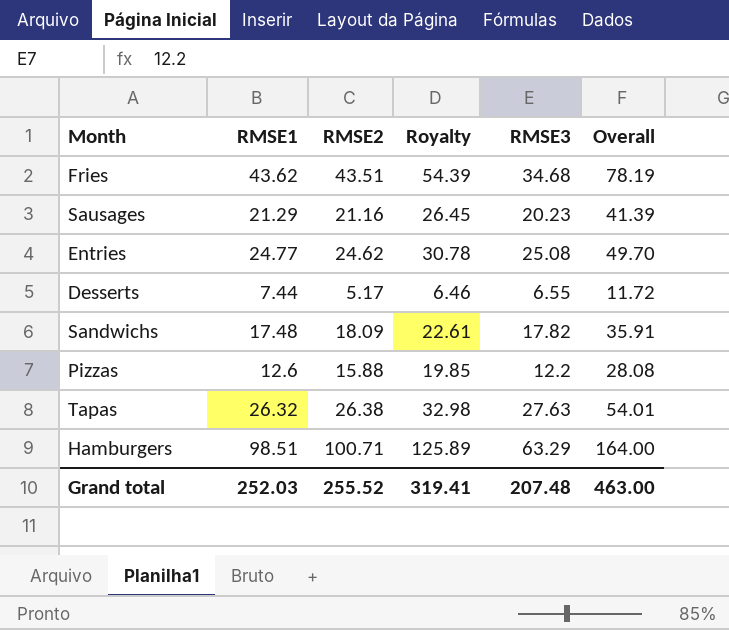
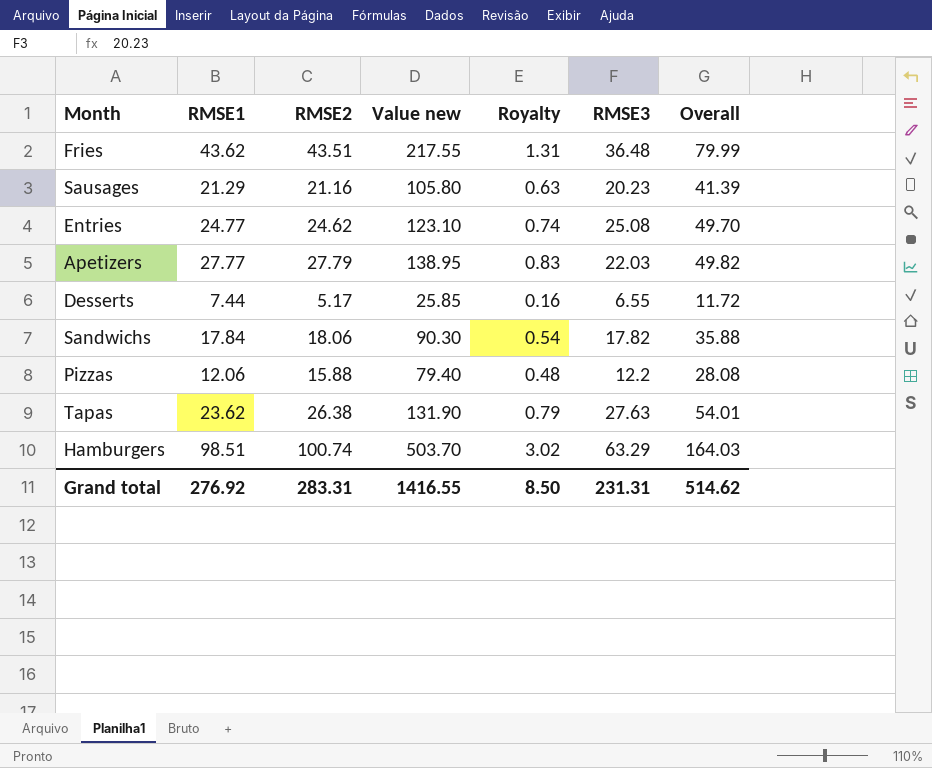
column Value new | formula: none -> [RMSE2] * 5
column Royalty | formula: [RMSE2] * 1.25 -> [RMSE2] * 0.03
Fries | RMSE3: 34.68 -> 36.48
Fries | Overall: 78.19 -> 79.99
row Apetizers: none -> 27.77 | 27.79 | 138.95 | 0.83 | 22.03 | 49.82
Sandwichs | RMSE1: 17.48 -> 17.84
Sandwichs | RMSE2: 18.09 -> 18.06
Sandwichs | Overall: 35.91 -> 35.88
Pizzas | RMSE1: 12.6 -> 12.06
Tapas | RMSE1: 26.32 -> 23.62
Hamburgers | RMSE2: 100.71 -> 100.74
Hamburgers | Overall: 164.00 -> 164.03
Grand total | RMSE1: 252.03 -> 276.92
Grand total | RMSE2: 255.52 -> 283.31
Grand total | Royalty: 319.41 -> 8.50
Grand total | RMSE3: 207.48 -> 231.31
Grand total | Overall: 463.00 -> 514.62

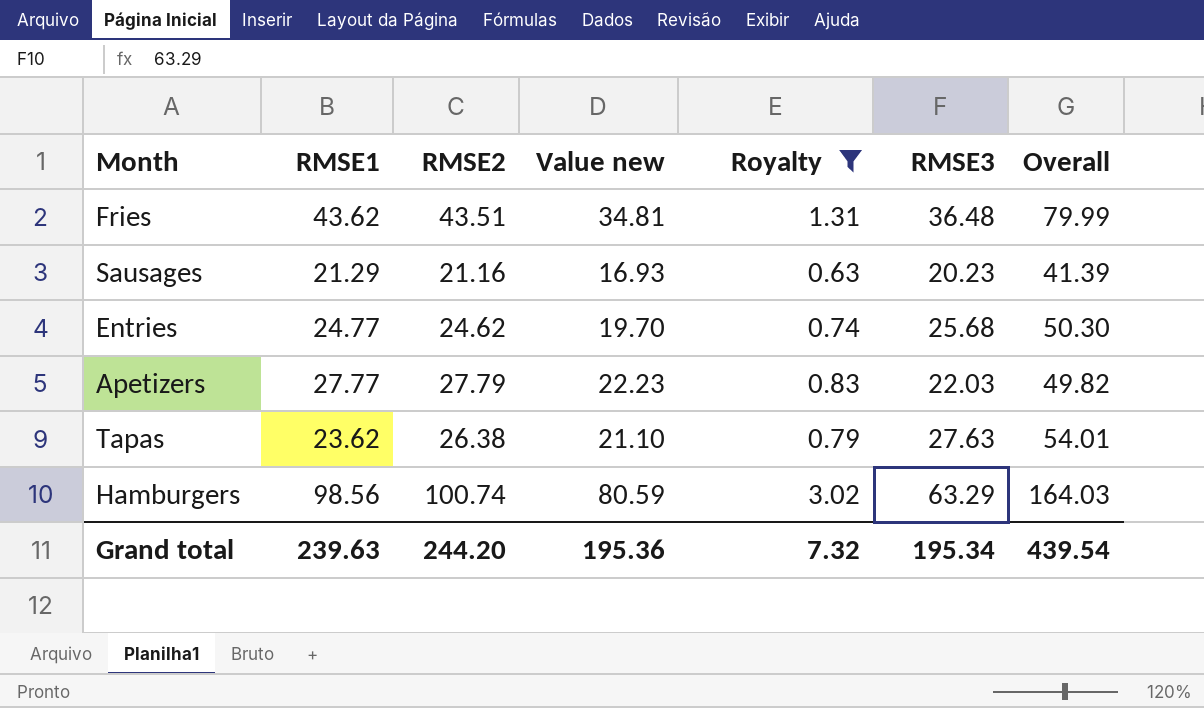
filter: none -> Royalty >= 0.63
column Value new | formula: [RMSE2] * 5 -> [RMSE2] * 0.8
Entries | RMSE3: 25.08 -> 25.68
Entries | Overall: 49.70 -> 50.30
Hamburgers | RMSE1: 98.51 -> 98.56
Grand total | RMSE1: 276.92 -> 239.63
Grand total | RMSE2: 283.31 -> 244.20
Grand total | Value new: 1416.55 -> 195.36
Grand total | Royalty: 8.50 -> 7.32
Grand total | RMSE3: 231.31 -> 195.34
Grand total | Overall: 514.62 -> 439.54

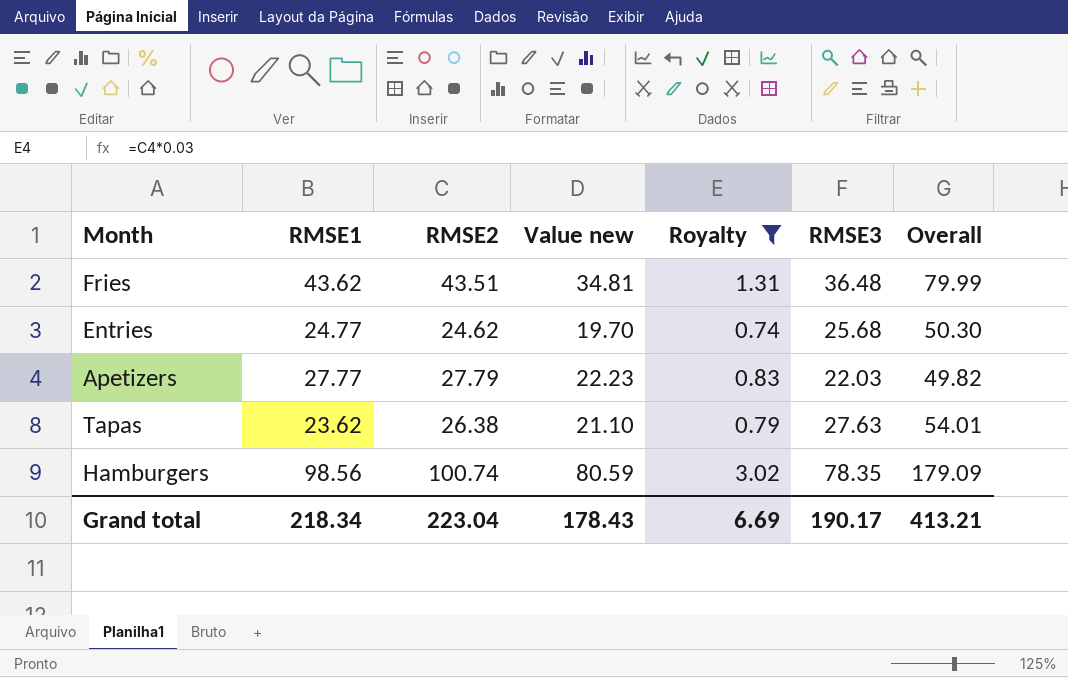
row Sausages: 21.29 | 21.16 | 16.93 | 0.63 | 20.23 | 41.39 -> none
Hamburgers | RMSE3: 63.29 -> 78.35
Hamburgers | Overall: 164.03 -> 179.09
Grand total | RMSE1: 239.63 -> 218.34
Grand total | RMSE2: 244.20 -> 223.04
Grand total | Value new: 195.36 -> 178.43
Grand total | Royalty: 7.32 -> 6.69
Grand total | RMSE3: 195.34 -> 190.17
Grand total | Overall: 439.54 -> 413.21

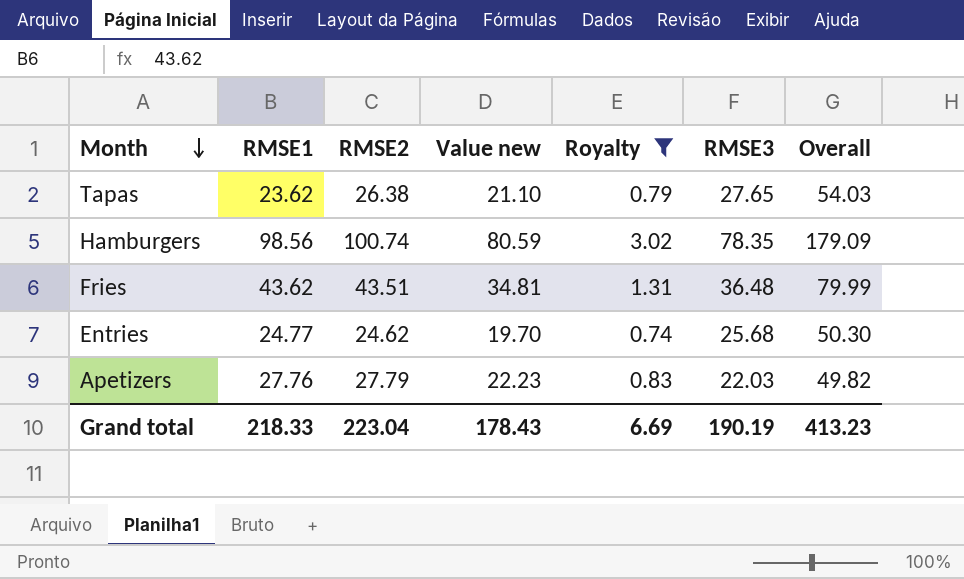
row order: none -> Month descending
Tapas | RMSE3: 27.63 -> 27.65
Tapas | Overall: 54.01 -> 54.03
Apetizers | RMSE1: 27.77 -> 27.76
Grand total | RMSE1: 218.34 -> 218.33
Grand total | RMSE3: 190.17 -> 190.19
Grand total | Overall: 413.21 -> 413.23

